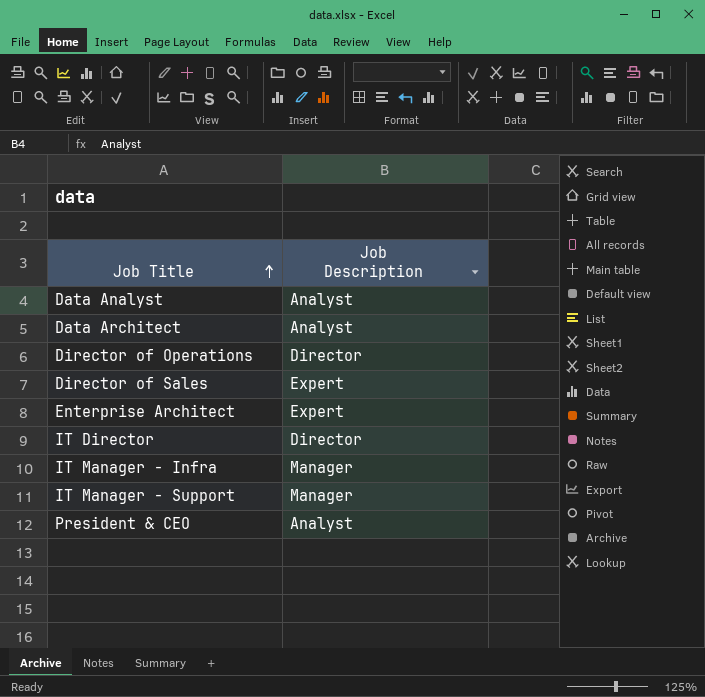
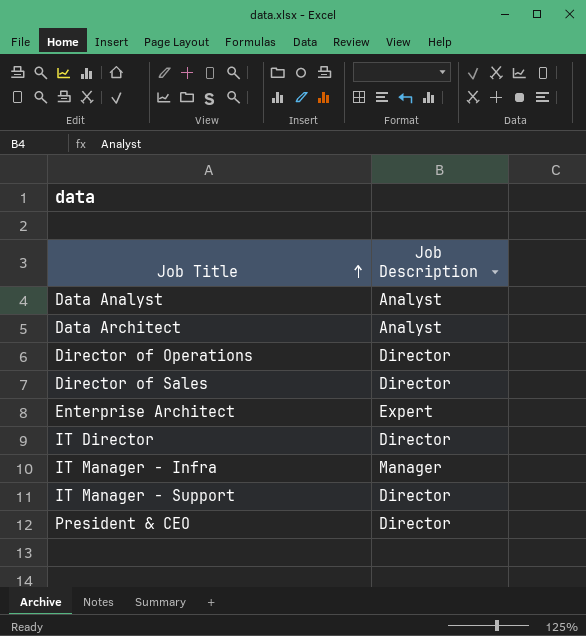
Director of Sales | Job Description: Expert -> Director
IT Manager - Support | Job Description: Manager -> Director
President & CEO | Job Description: Analyst -> Director

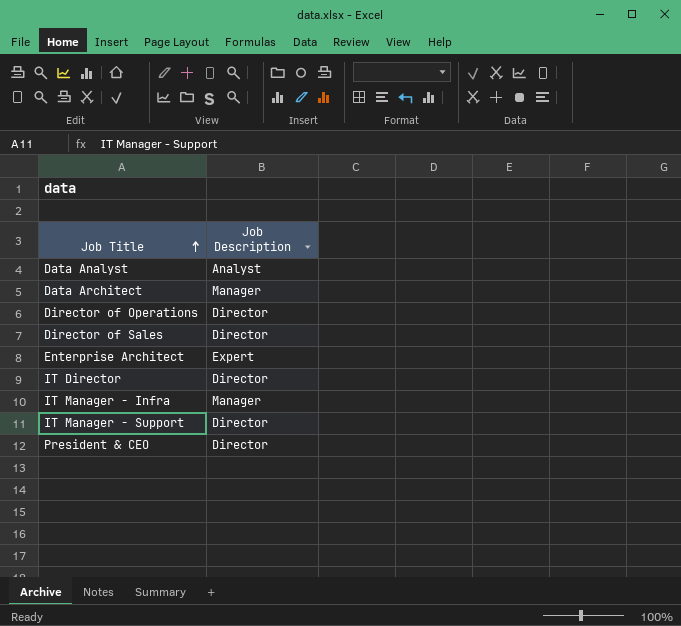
Data Architect | Job Description: Analyst -> Manager

